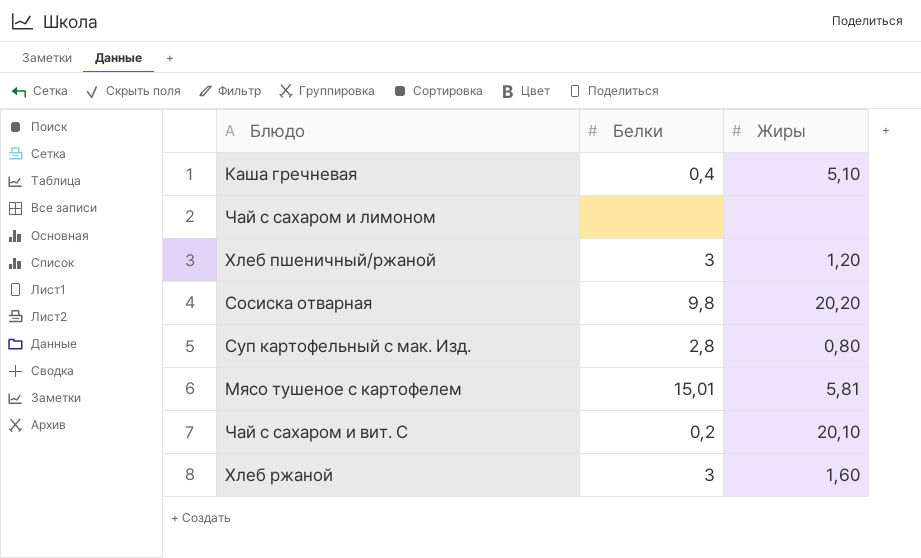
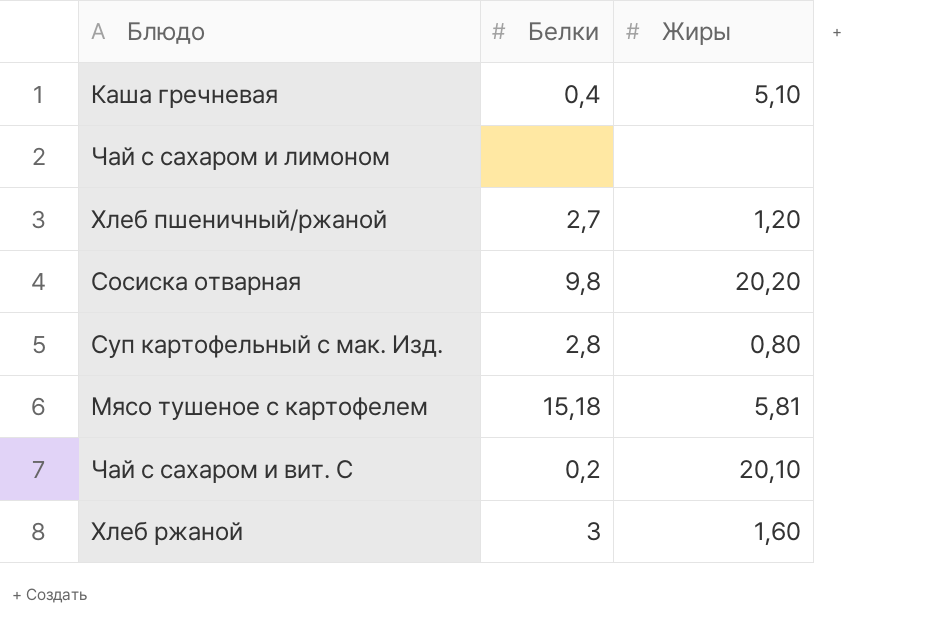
Хлеб пшеничный/ржаной | Белки: 3 -> 2,7
Мясо тушеное с картофелем | Белки: 15,01 -> 15,18

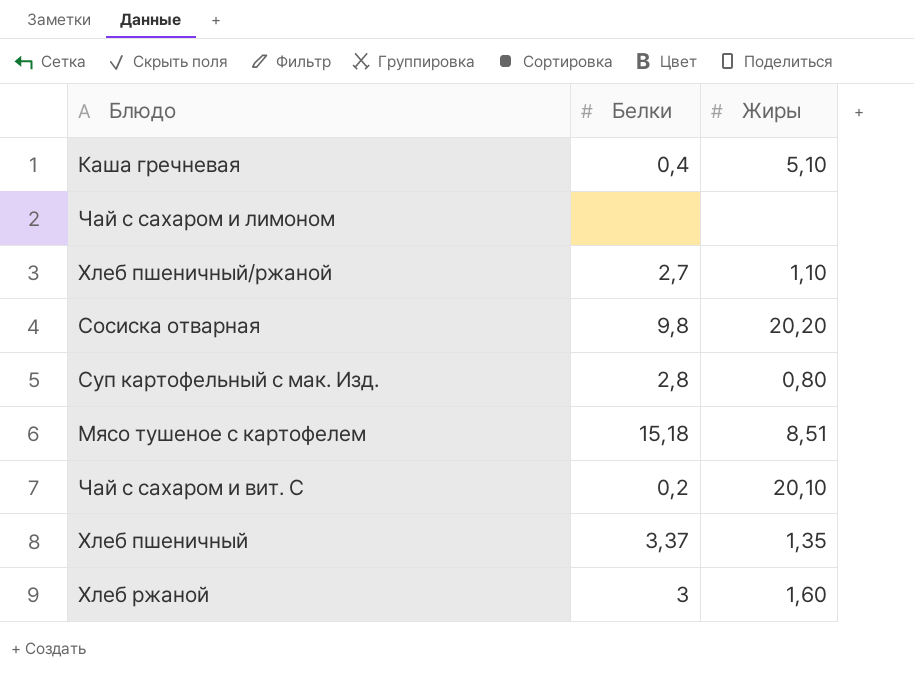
Хлеб пшеничный/ржаной | Жиры: 1,20 -> 1,10
Мясо тушеное с картофелем | Жиры: 5,81 -> 8,51
row Хлеб пшеничный: none -> 3,37 | 1,35

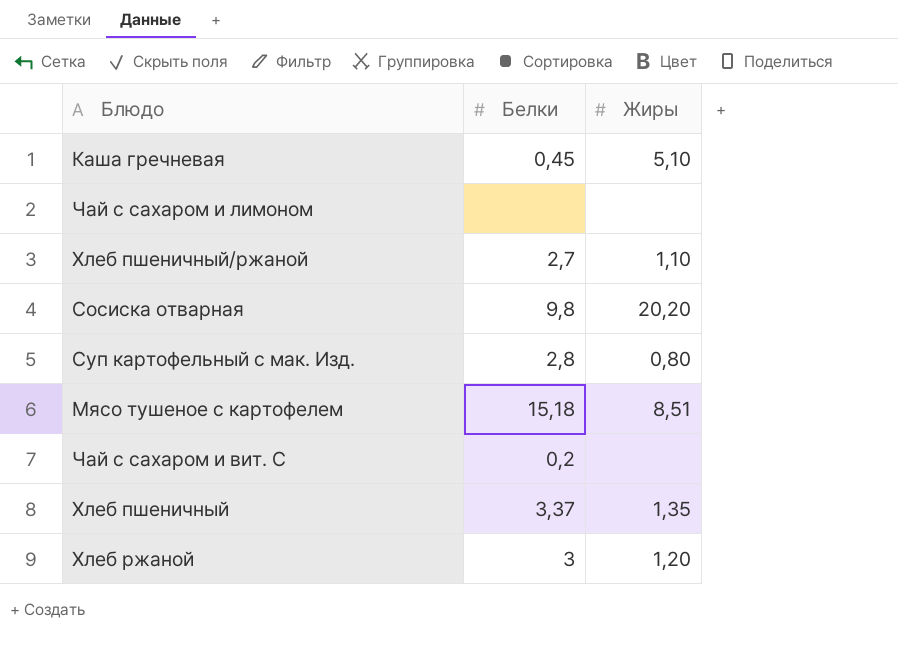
Каша гречневая | Белки: 0,4 -> 0,45
Чай с сахаром и вит. С | Жиры: 20,10 -> none
Хлеб ржаной | Жиры: 1,60 -> 1,20

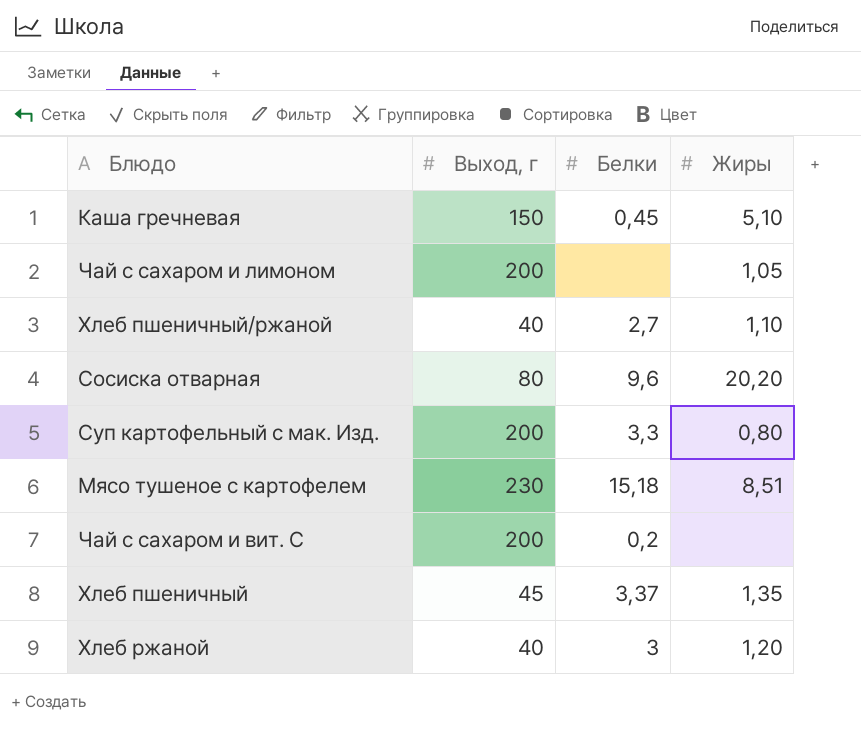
column Выход, г | position: none -> 2
Чай с сахаром и лимоном | Жиры: none -> 1,05
Сосиска отварная | Белки: 9,8 -> 9,6
Суп картофельный с мак. Изд. | Белки: 2,8 -> 3,3

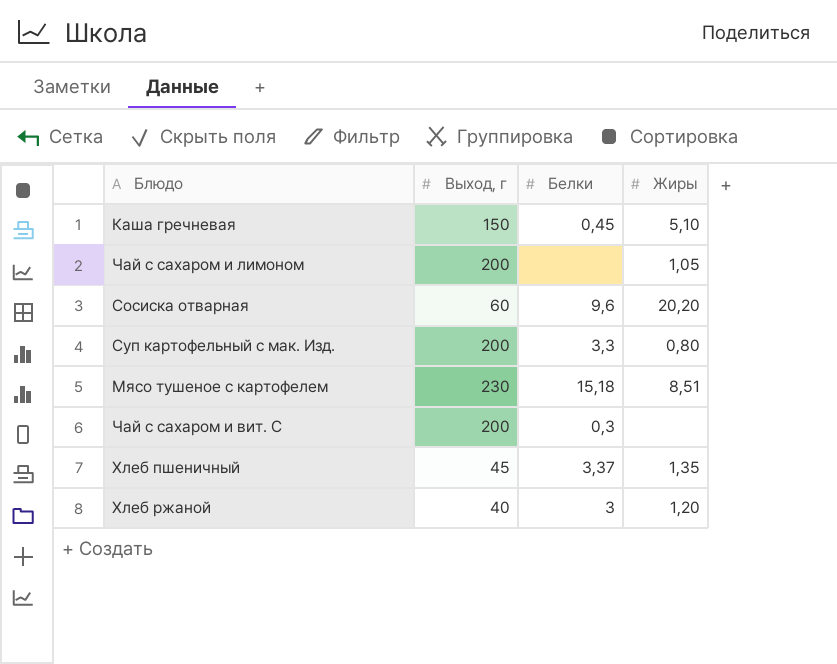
row Хлеб пшеничный/ржаной: 40 | 2,7 | 1,10 -> none
Сосиска отварная | Выход, г: 80 -> 60
Чай с сахаром и вит. С | Белки: 0,2 -> 0,3

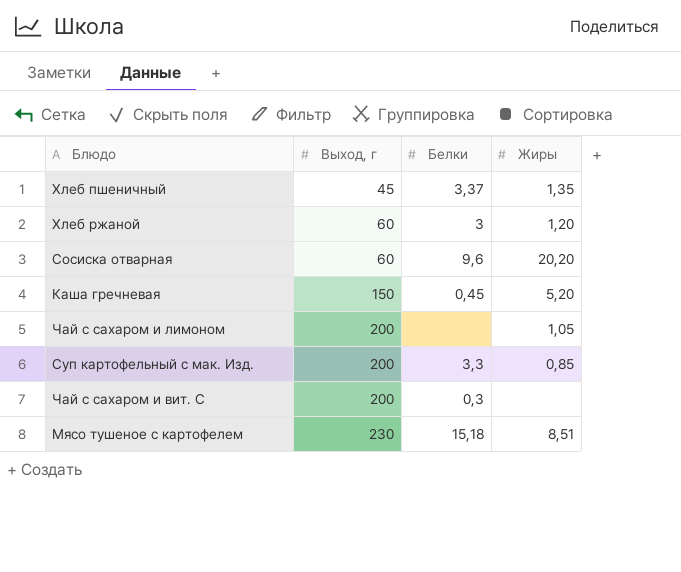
row order: none -> Выход, г ascending
Хлеб ржаной | Выход, г: 40 -> 60
Каша гречневая | Жиры: 5,10 -> 5,20
Суп картофельный с мак. Изд. | Жиры: 0,80 -> 0,85

